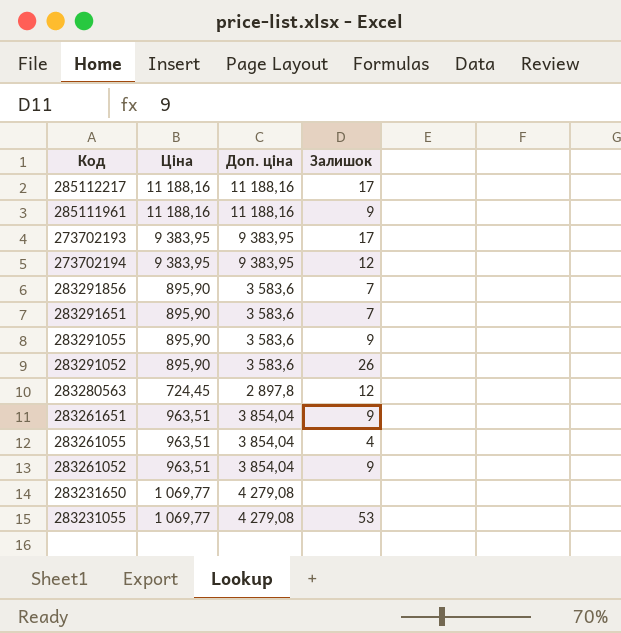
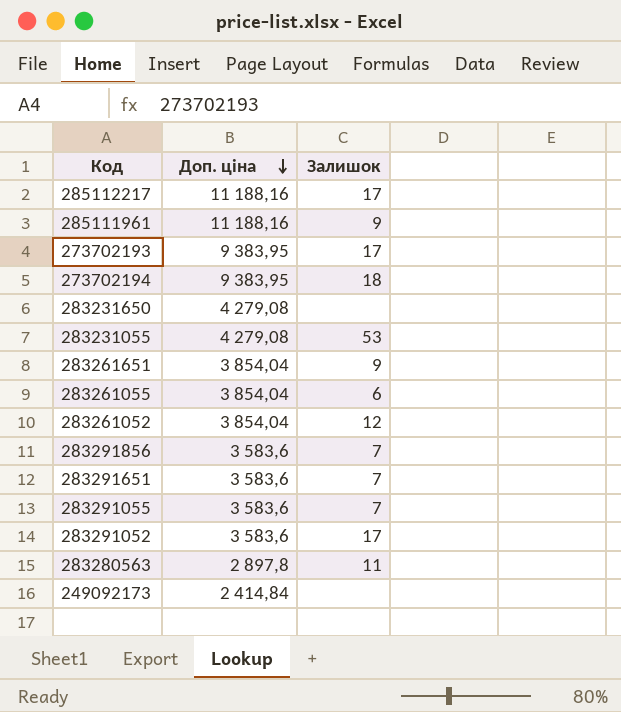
row order: none -> Доп. ціна descending
column Ціна | position: 2 -> none
273702194 | Залишок: 12 -> 18
283261055 | Залишок: 4 -> 6
283261052 | Залишок: 9 -> 12
283291055 | Залишок: 9 -> 7
283291052 | Залишок: 26 -> 17
283280563 | Залишок: 12 -> 11
row 249092173: none -> 2 414,84 | none

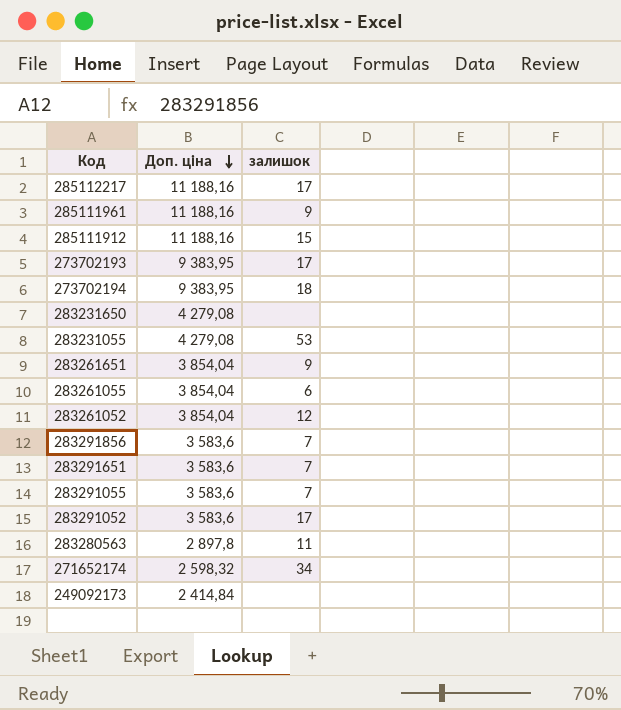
column name: Залишок -> залишок
row 285111912: none -> 11 188,16 | 15
row 271652174: none -> 2 598,32 | 34

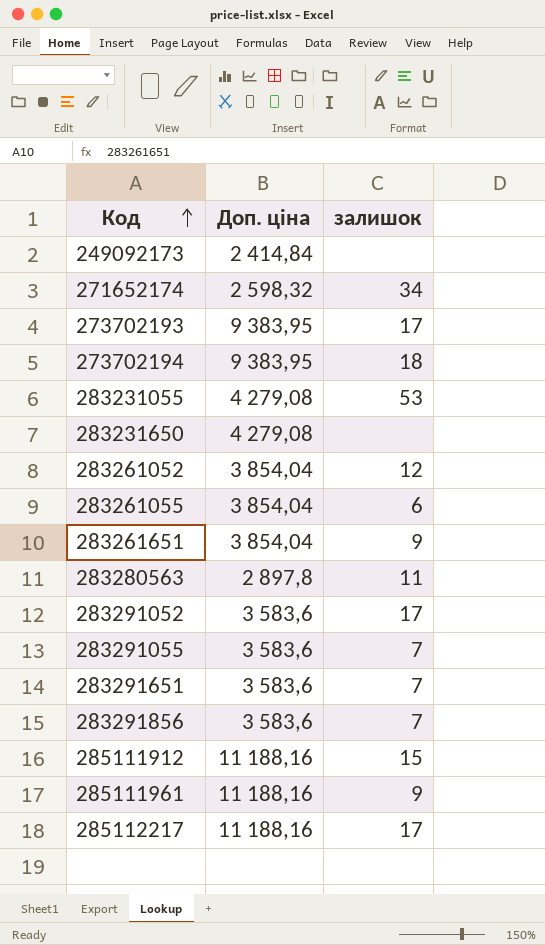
row order: Доп. ціна descending -> Код ascending

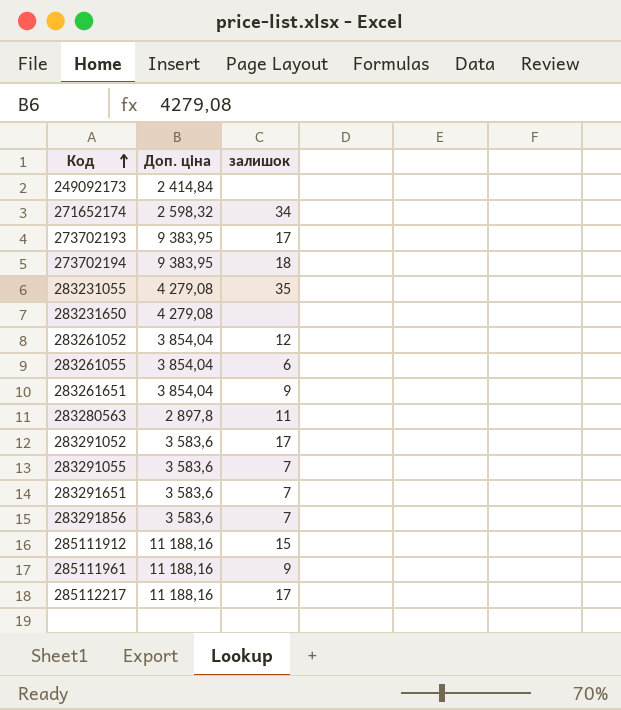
283231055 | залишок: 53 -> 35

